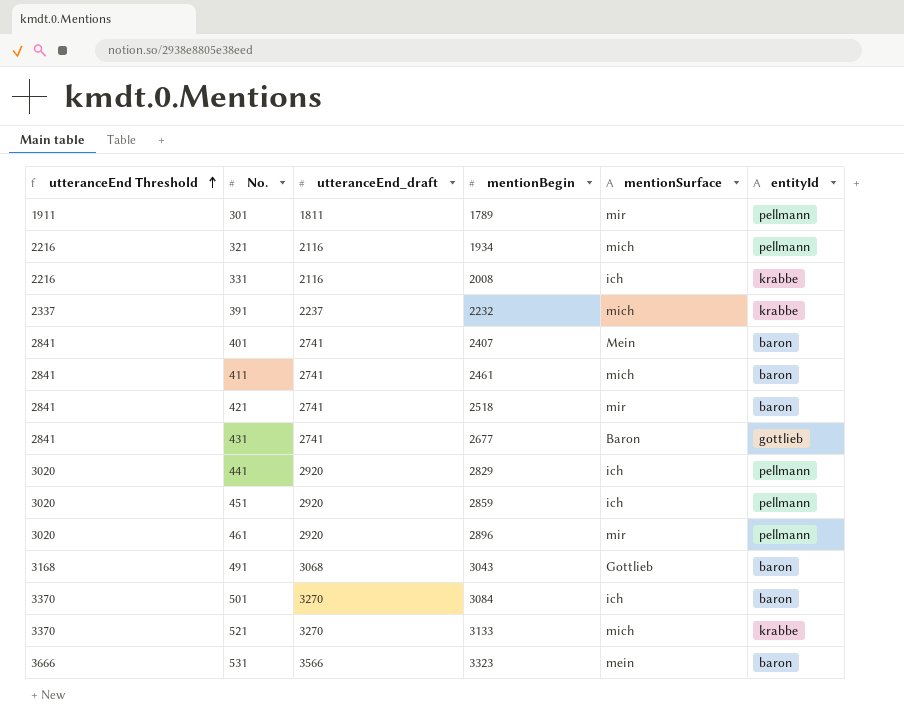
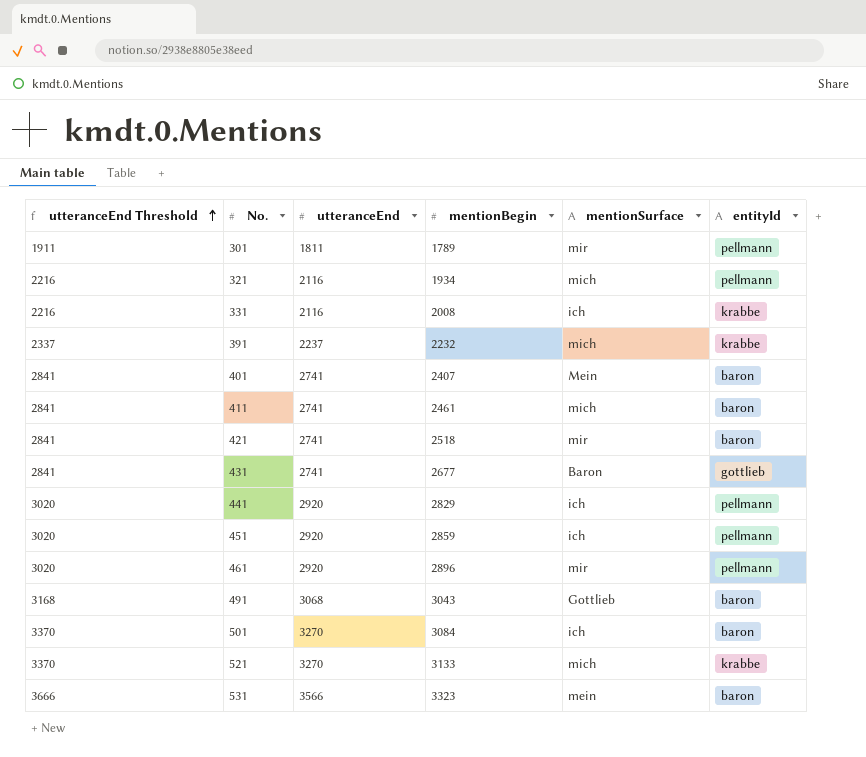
column name: utteranceEnd_draft -> utteranceEnd

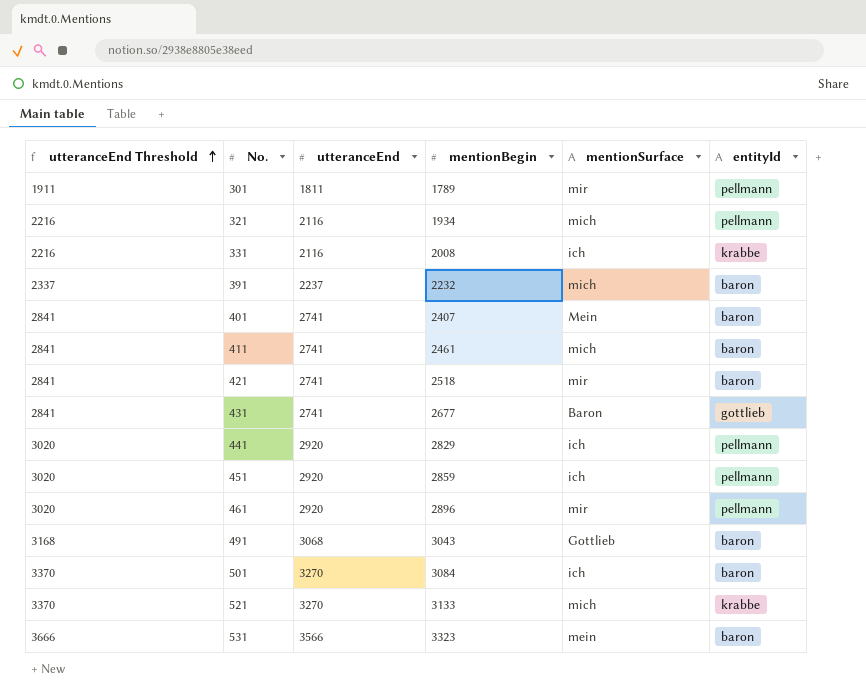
391 | entityId: krabbe -> baron

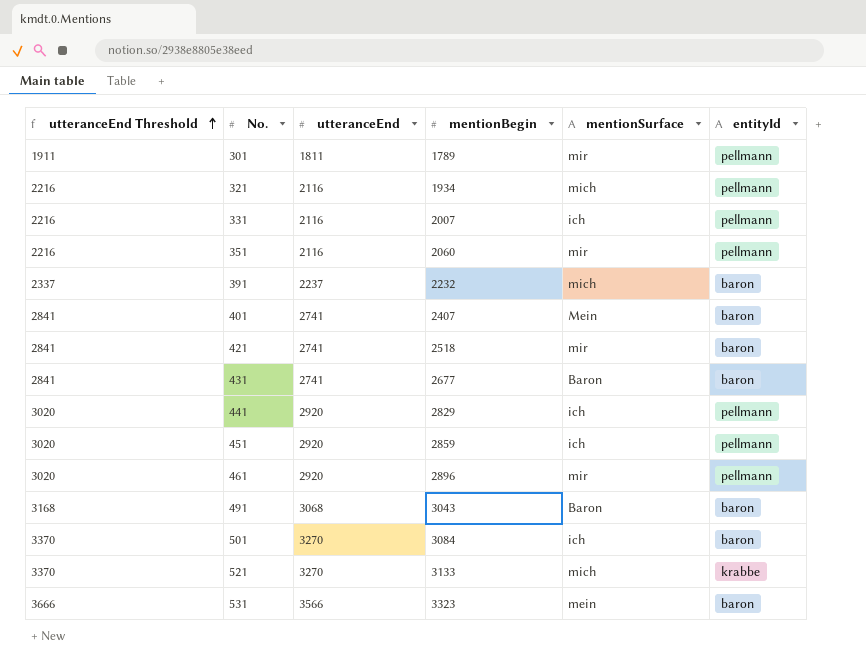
row 411: 2841 | 2741 | 2461 | mich | baron -> none
331 | mentionBegin: 2008 -> 2007
331 | entityId: krabbe -> pellmann
row 351: none -> 2216 | 2116 | 2060 | mir | pellmann
431 | entityId: gottlieb -> baron
491 | mentionSurface: Gottlieb -> Baron

